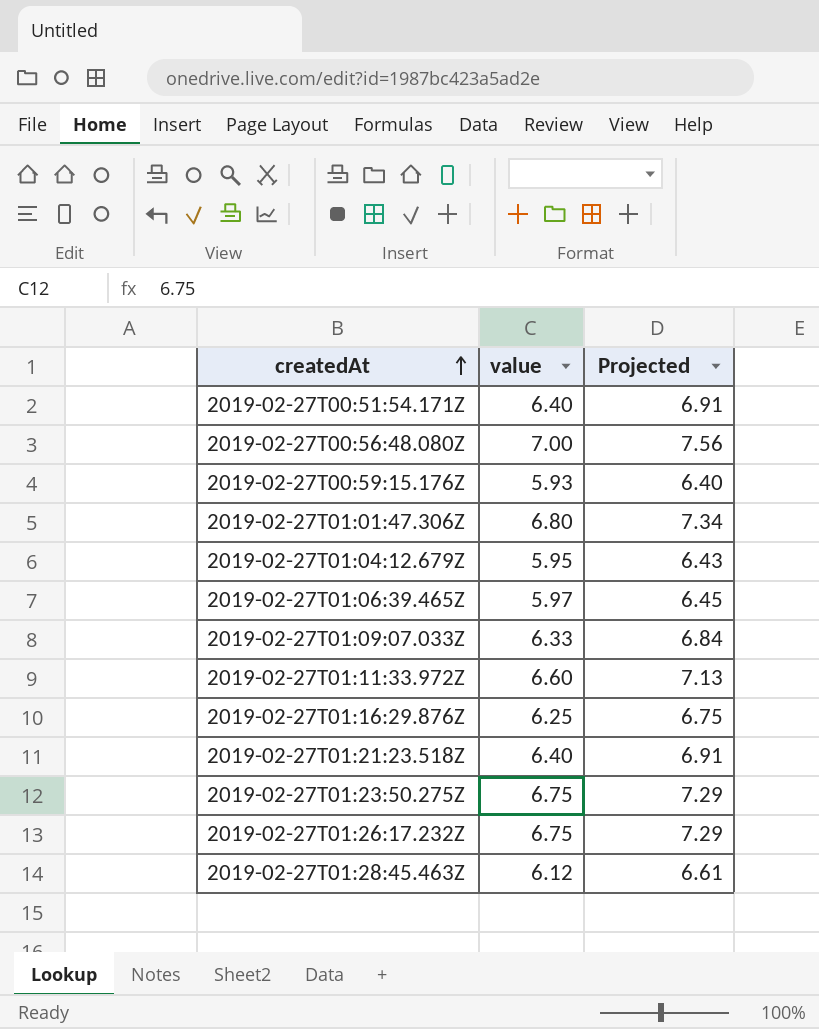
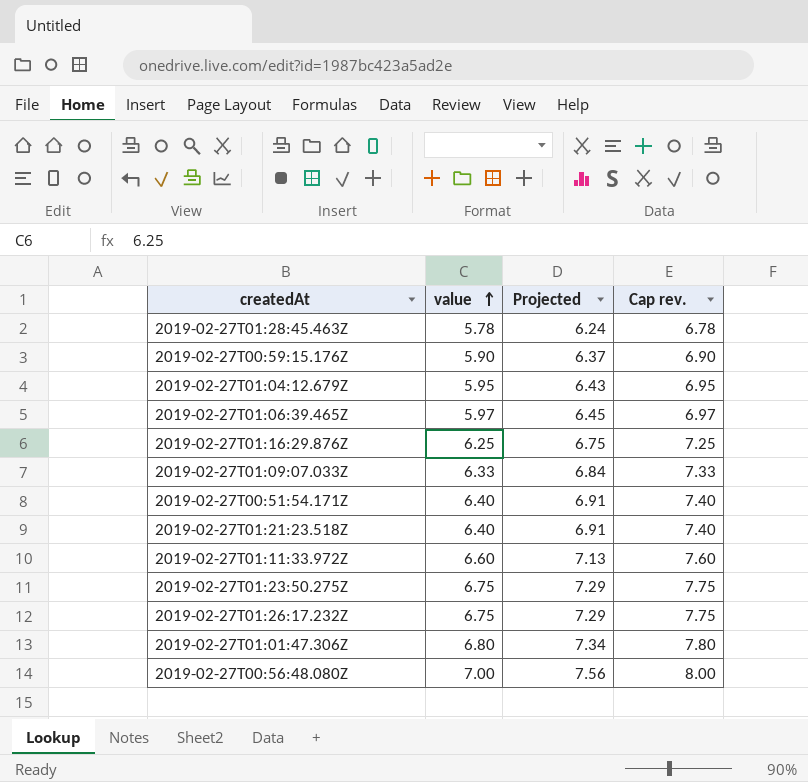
row order: createdAt ascending -> value ascending
column Cap rev. | formula: none -> [value] + 1
2019-02-27T01:28:45.463Z | value: 6.12 -> 5.78
2019-02-27T01:28:45.463Z | Projected: 6.61 -> 6.24
2019-02-27T00:59:15.176Z | value: 5.93 -> 5.90
2019-02-27T00:59:15.176Z | Projected: 6.40 -> 6.37

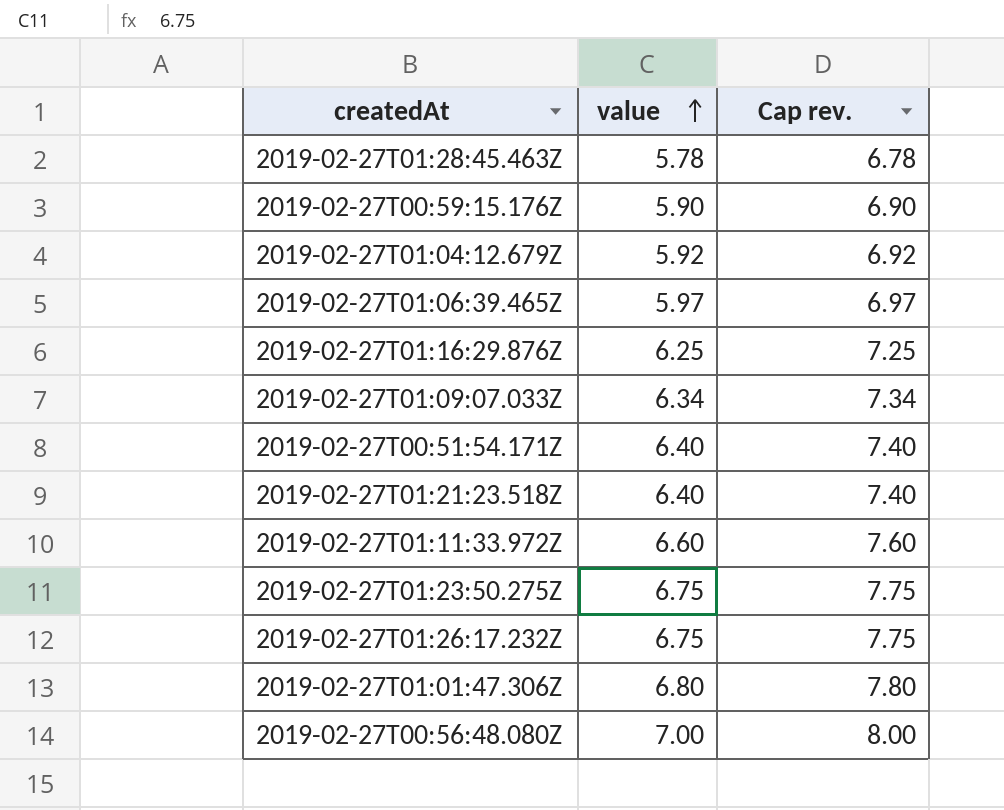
column Projected | formula: [value] * 1.08 -> none
2019-02-27T01:04:12.679Z | value: 5.95 -> 5.92
2019-02-27T01:04:12.679Z | Cap rev.: 6.95 -> 6.92
2019-02-27T01:09:07.033Z | value: 6.33 -> 6.34
2019-02-27T01:09:07.033Z | Cap rev.: 7.33 -> 7.34

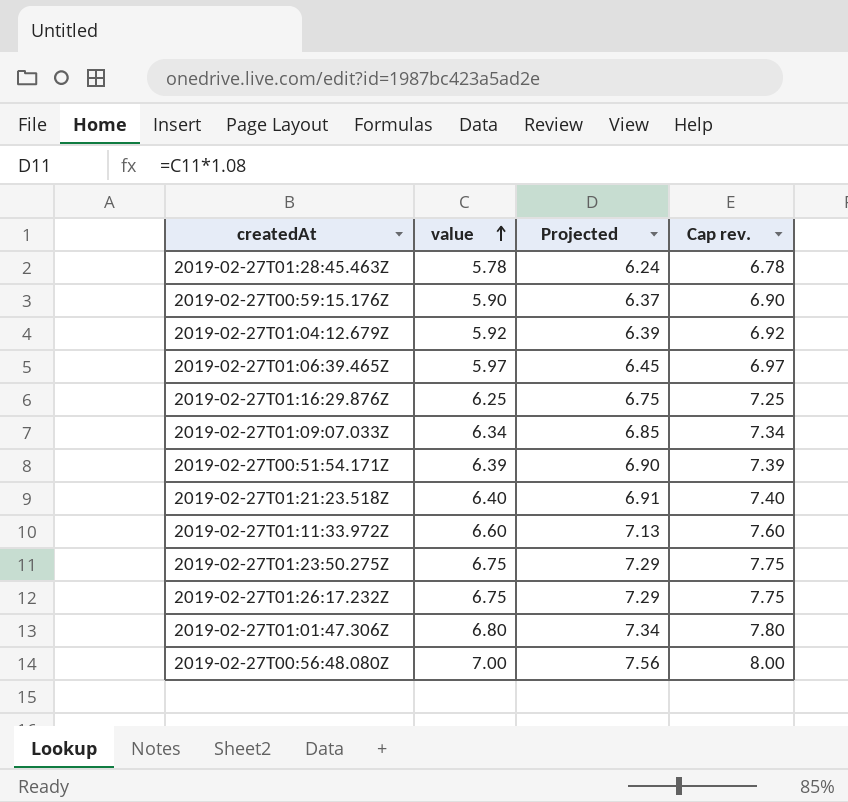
column Projected | formula: none -> [value] * 1.08
2019-02-27T00:51:54.171Z | value: 6.40 -> 6.39
2019-02-27T00:51:54.171Z | Cap rev.: 7.40 -> 7.39

